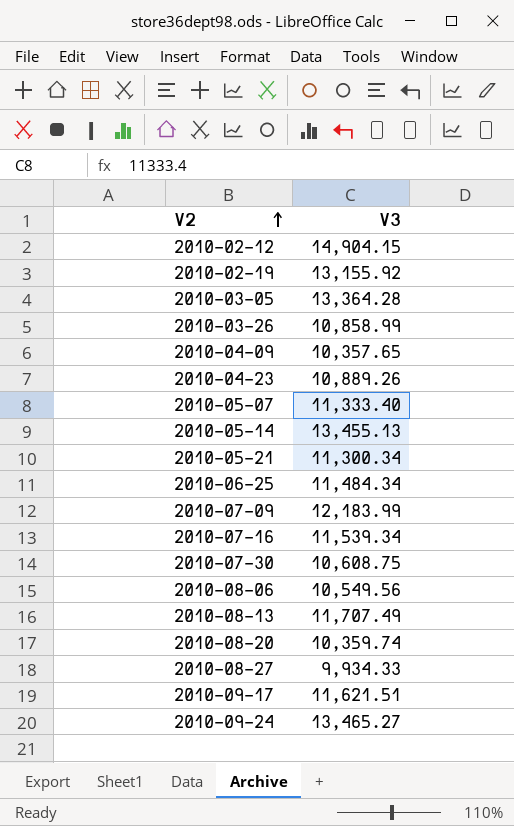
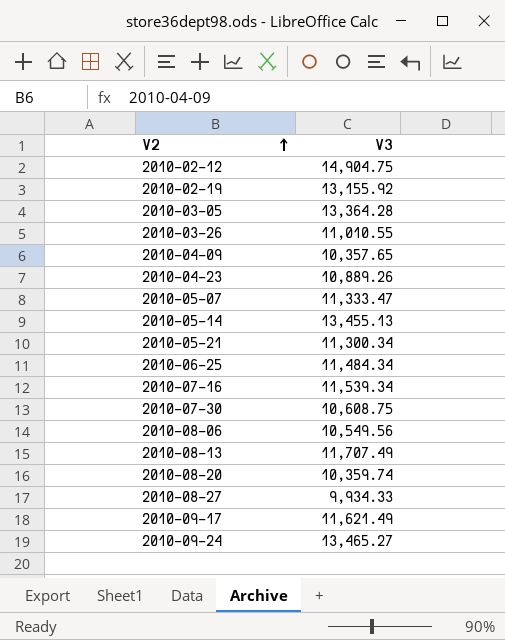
row 2010-07-09: 12,183.99 -> none
2010-02-12 | V3: 14,904.15 -> 14,904.75
2010-03-26 | V3: 10,858.99 -> 11,010.55
2010-05-07 | V3: 11,333.40 -> 11,333.47
2010-09-17 | V3: 11,621.51 -> 11,621.49

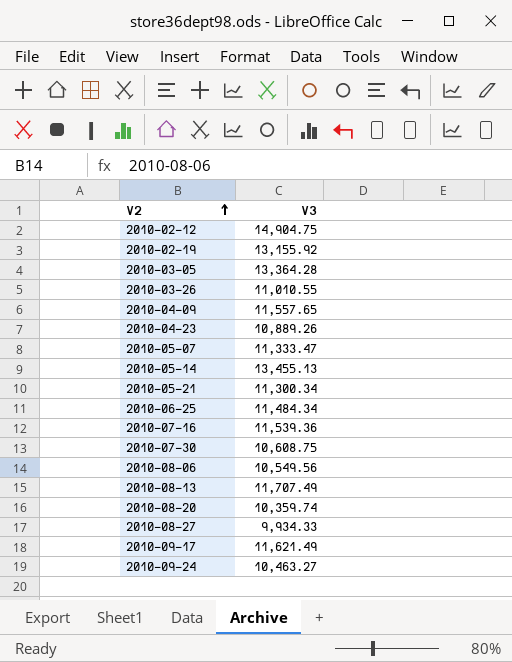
2010-04-09 | V3: 10,357.65 -> 11,557.65
2010-07-16 | V3: 11,539.34 -> 11,539.36
2010-09-24 | V3: 13,465.27 -> 10,463.27

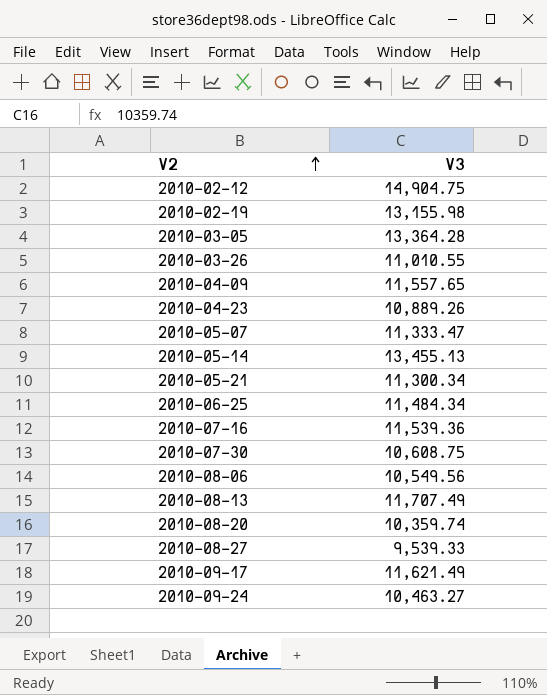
2010-02-19 | V3: 13,155.92 -> 13,155.98
2010-08-27 | V3: 9,934.33 -> 9,539.33

